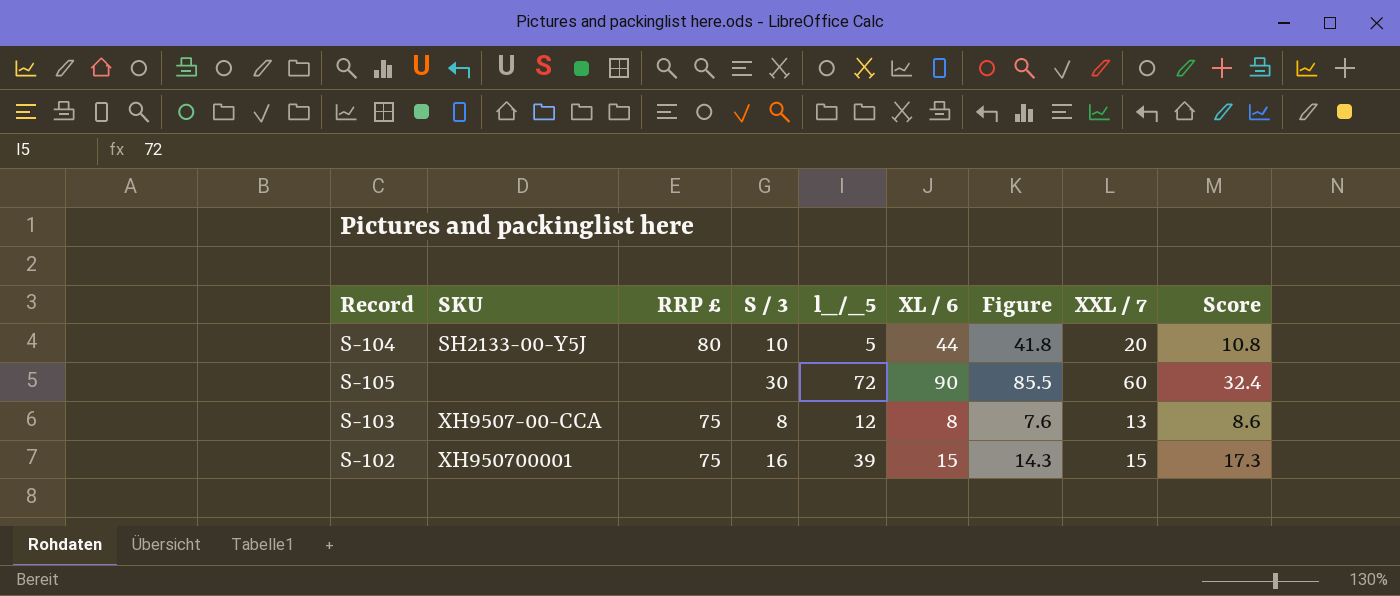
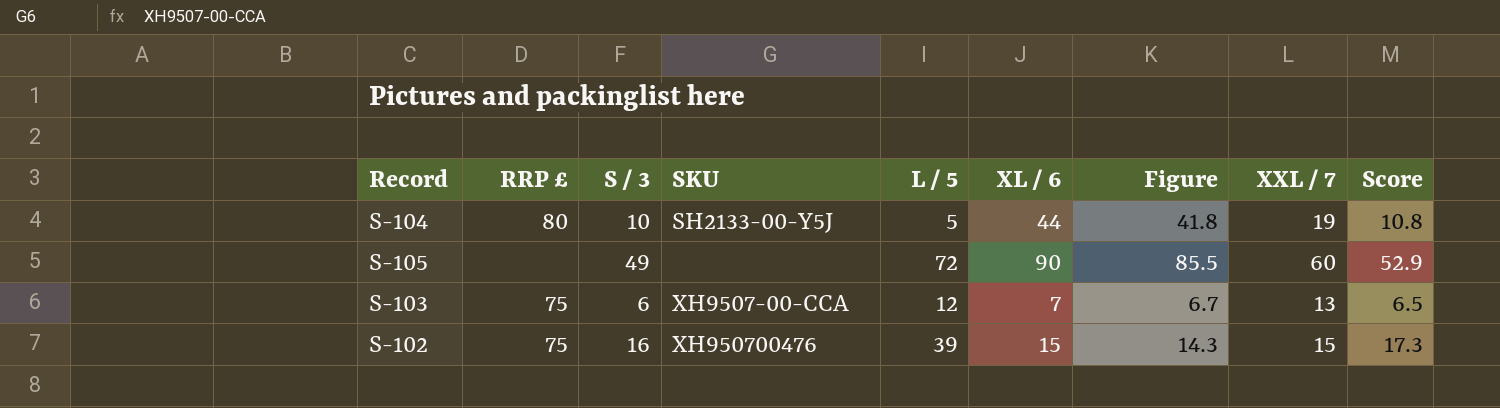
column SKU | position: 2 -> 4
column name: l_/_5 -> L / 5
S-104 | XXL / 7: 20 -> 19
S-105 | S / 3: 30 -> 49
S-105 | Score: 32.4 -> 52.9
S-103 | S / 3: 8 -> 6
S-103 | XL / 6: 8 -> 7
S-103 | Figure: 7.6 -> 6.7
S-103 | Score: 8.6 -> 6.5
S-102 | SKU: XH950700001 -> XH950700476

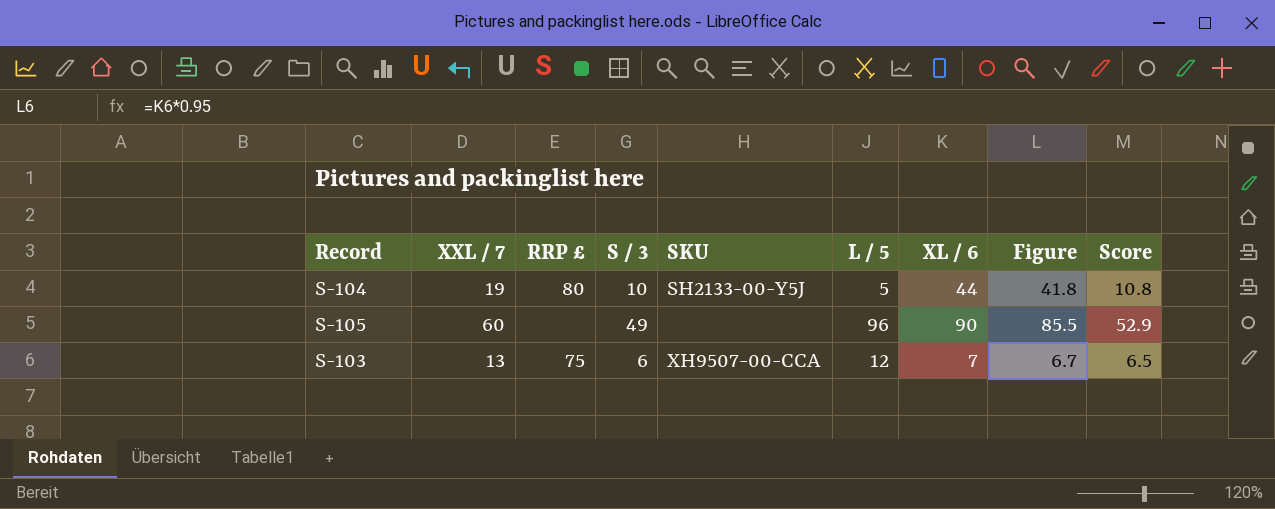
column XXL / 7 | position: 8 -> 2
row S-102: 75 | 16 | XH950700476 | 39 | 15 | 14.3 | 15 | 17.3 -> none
S-105 | L / 5: 72 -> 96

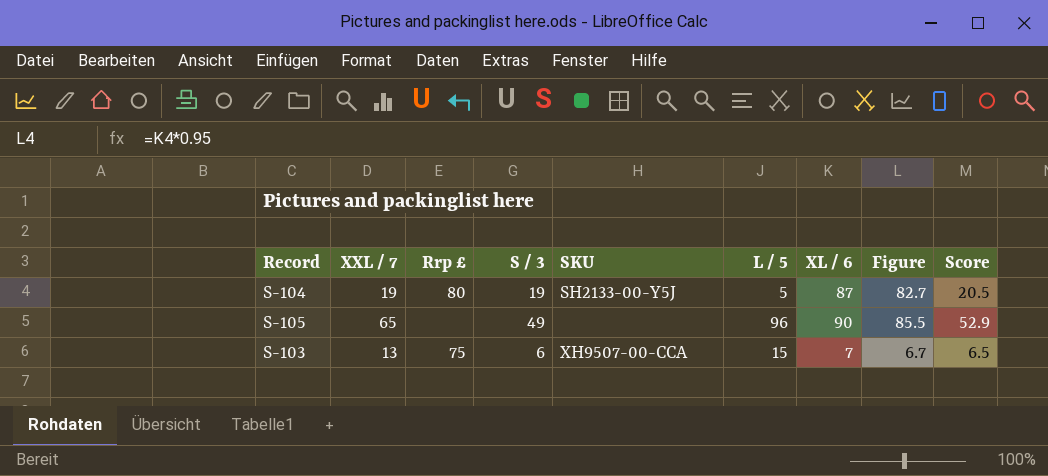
column name: RRP £ -> Rrp £
S-104 | S / 3: 10 -> 19
S-104 | XL / 6: 44 -> 87
S-104 | Figure: 41.8 -> 82.7
S-104 | Score: 10.8 -> 20.5
S-105 | XXL / 7: 60 -> 65
S-103 | L / 5: 12 -> 15

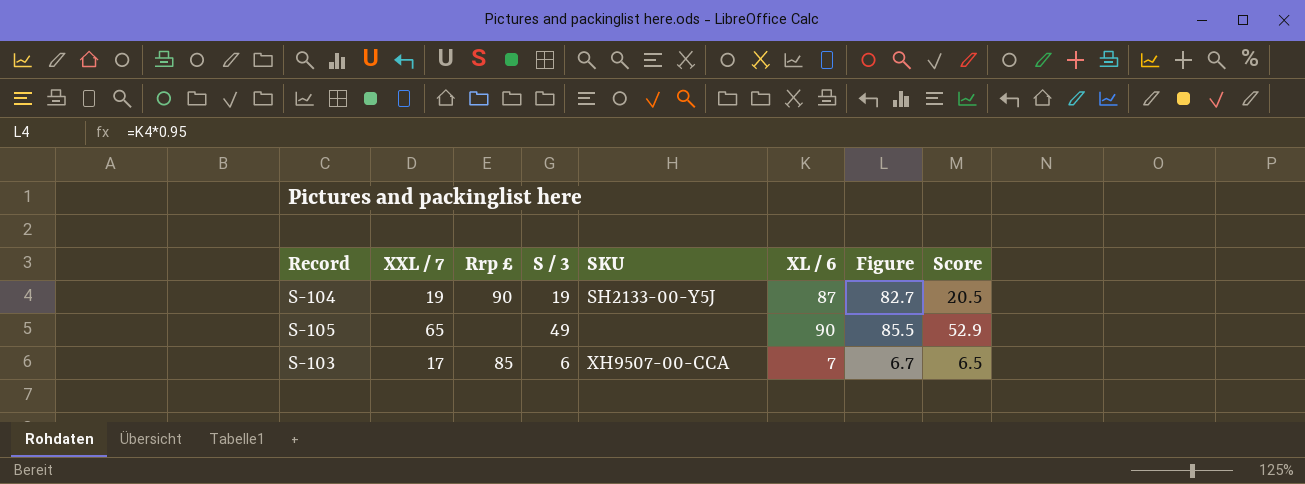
column L / 5 | position: 6 -> none
S-104 | Rrp £: 80 -> 90
S-103 | XXL / 7: 13 -> 17
S-103 | Rrp £: 75 -> 85

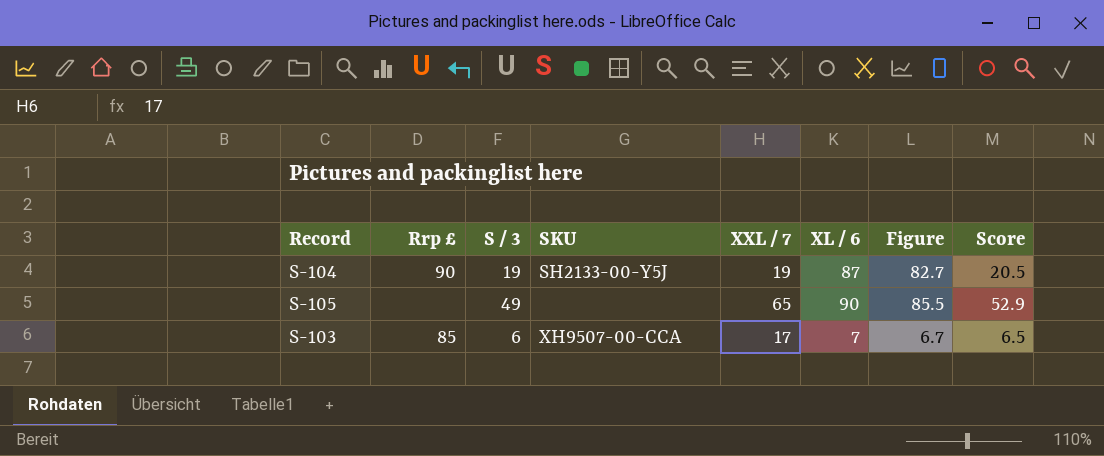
column XXL / 7 | position: 2 -> 5

